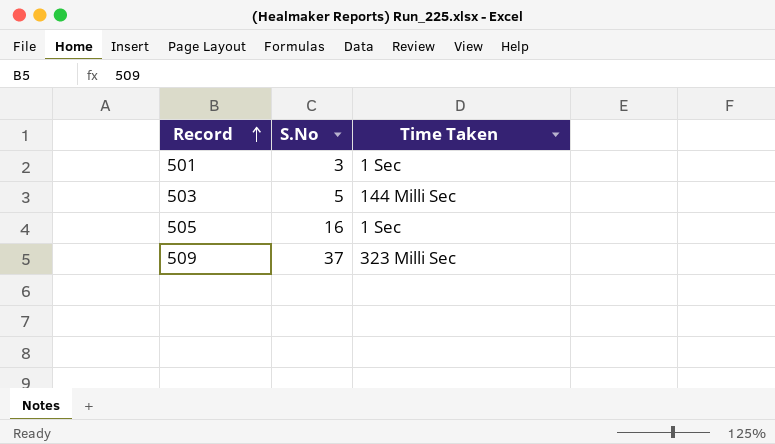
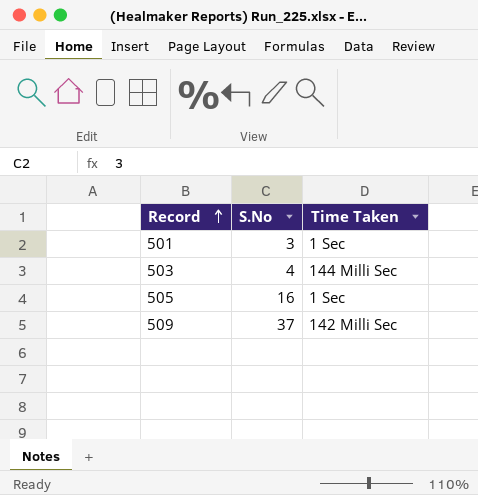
503 | S.No: 5 -> 4
509 | Time Taken: 323 Milli Sec -> 142 Milli Sec

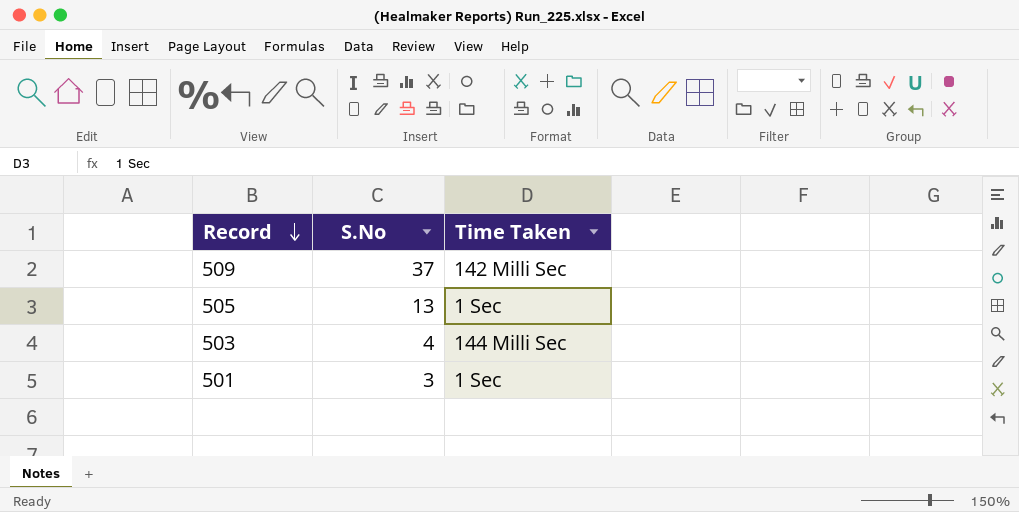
row order: Record ascending -> Record descending
505 | S.No: 16 -> 13

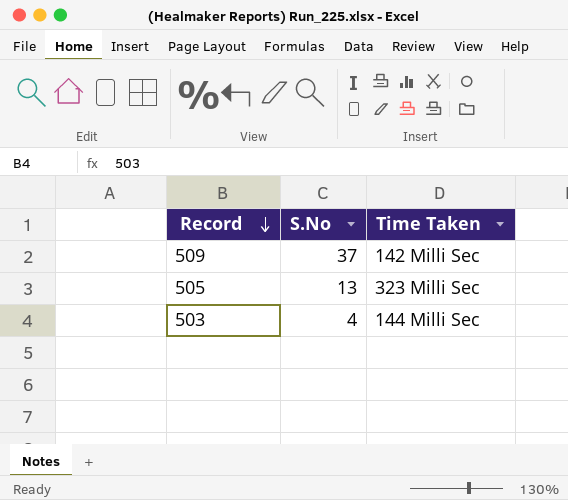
row 501: 3 | 1 Sec -> none
505 | Time Taken: 1 Sec -> 323 Milli Sec

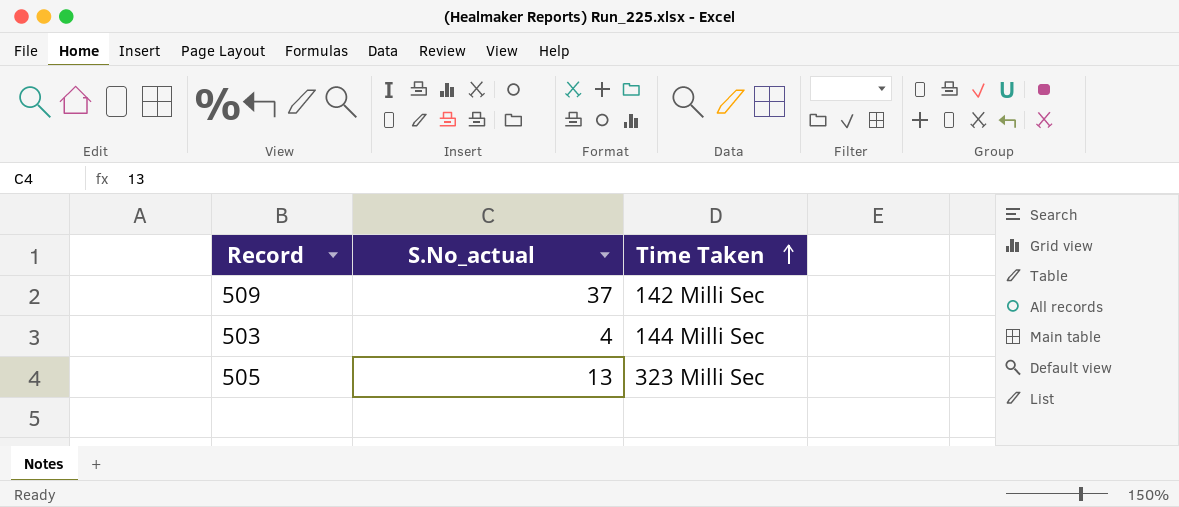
row order: Record descending -> Time Taken ascending
column name: S.No -> S.No_actual

